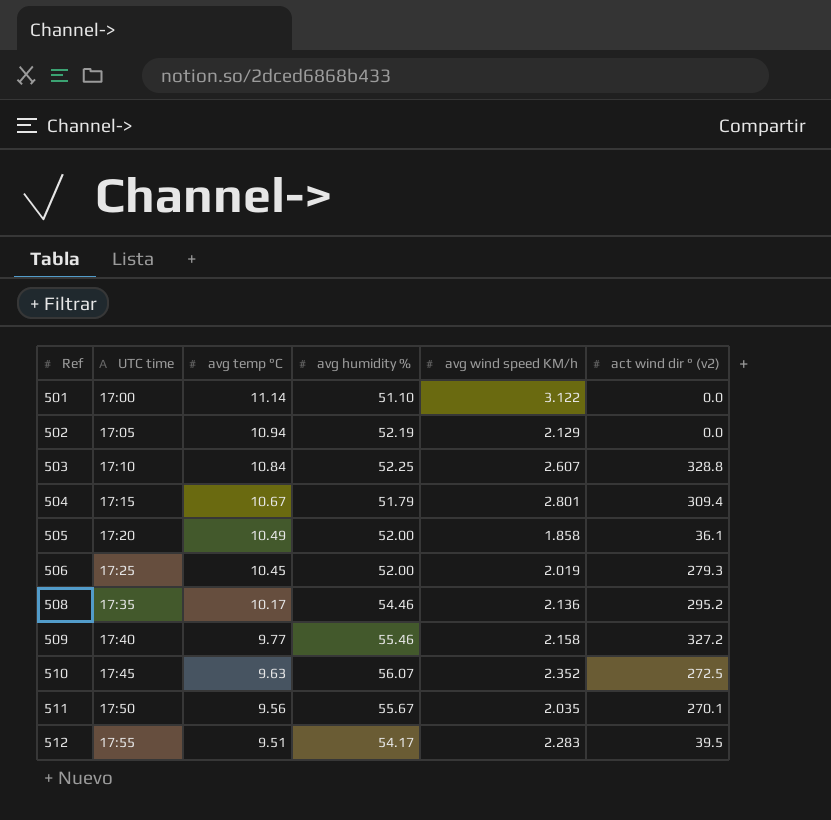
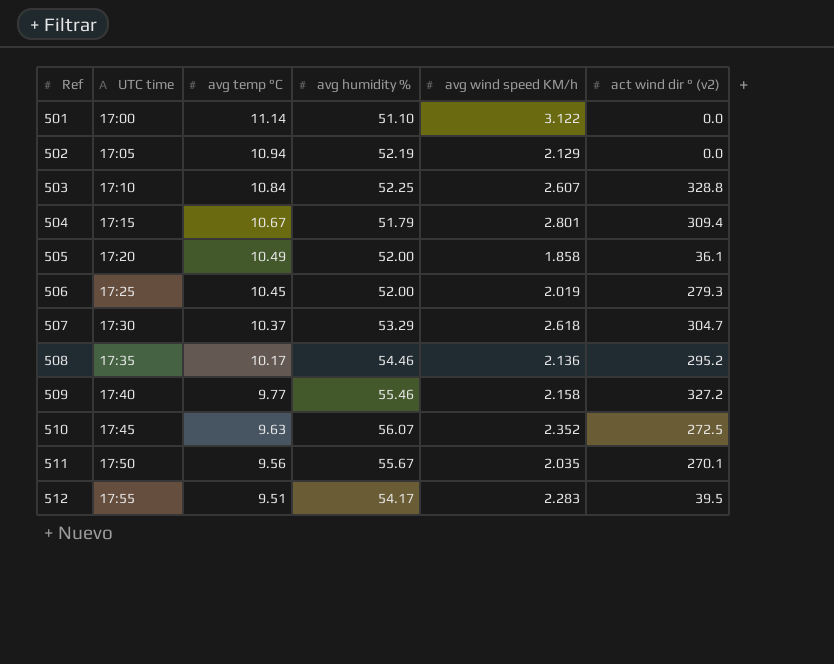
row 507: none -> 17:30 | 10.37 | 53.29 | 2.618 | 304.7

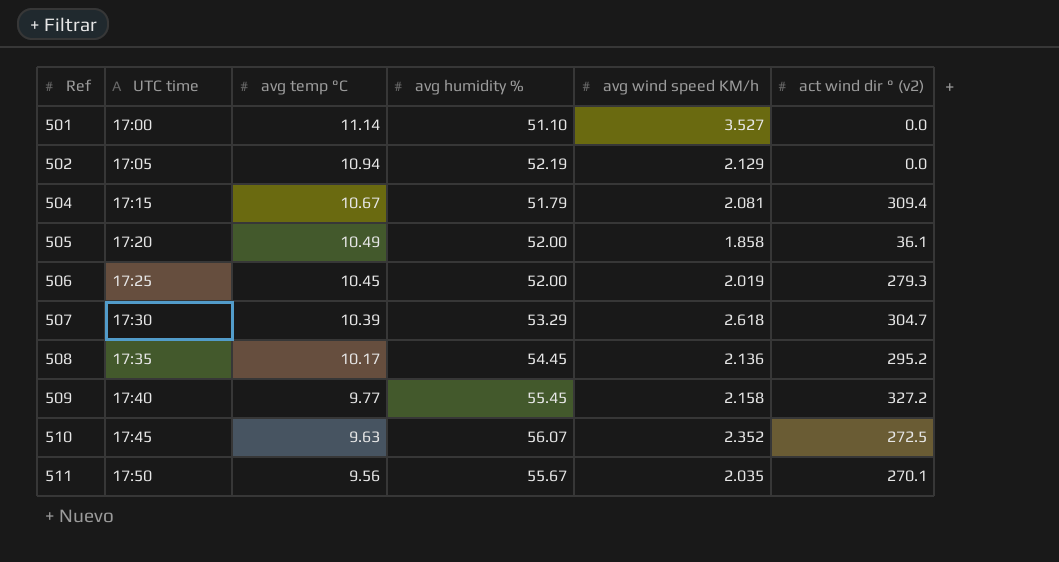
row 503: 17:10 | 10.84 | 52.25 | 2.607 | 328.8 -> none
row 512: 17:55 | 9.51 | 54.17 | 2.283 | 39.5 -> none
501 | avg wind speed KM/h: 3.122 -> 3.527
504 | avg wind speed KM/h: 2.801 -> 2.081
507 | avg temp °C: 10.37 -> 10.39
508 | avg humidity %: 54.46 -> 54.45
509 | avg humidity %: 55.46 -> 55.45

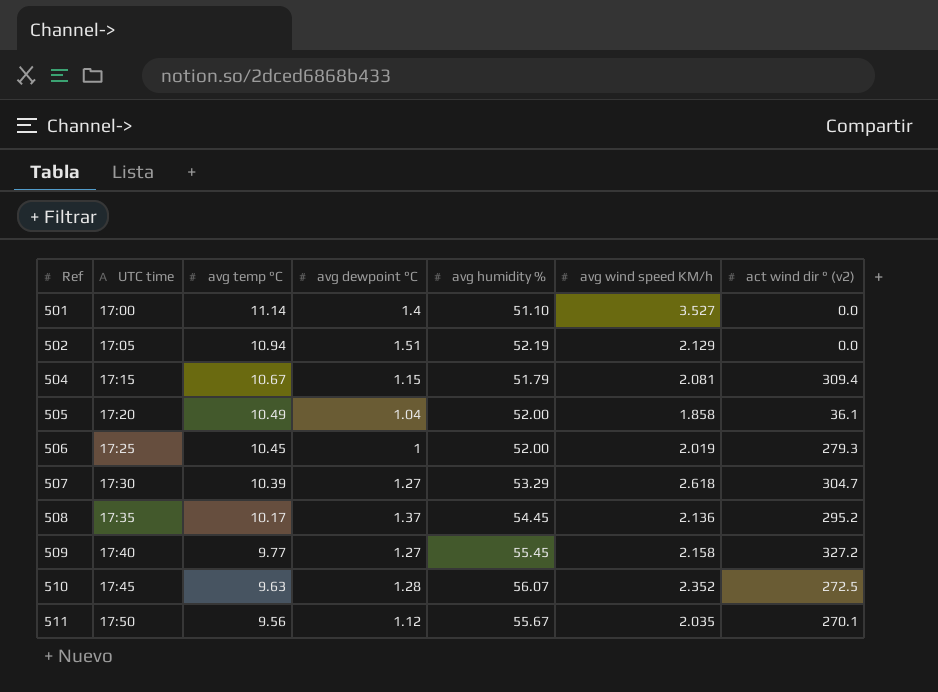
column avg dewpoint °C | position: none -> 4

